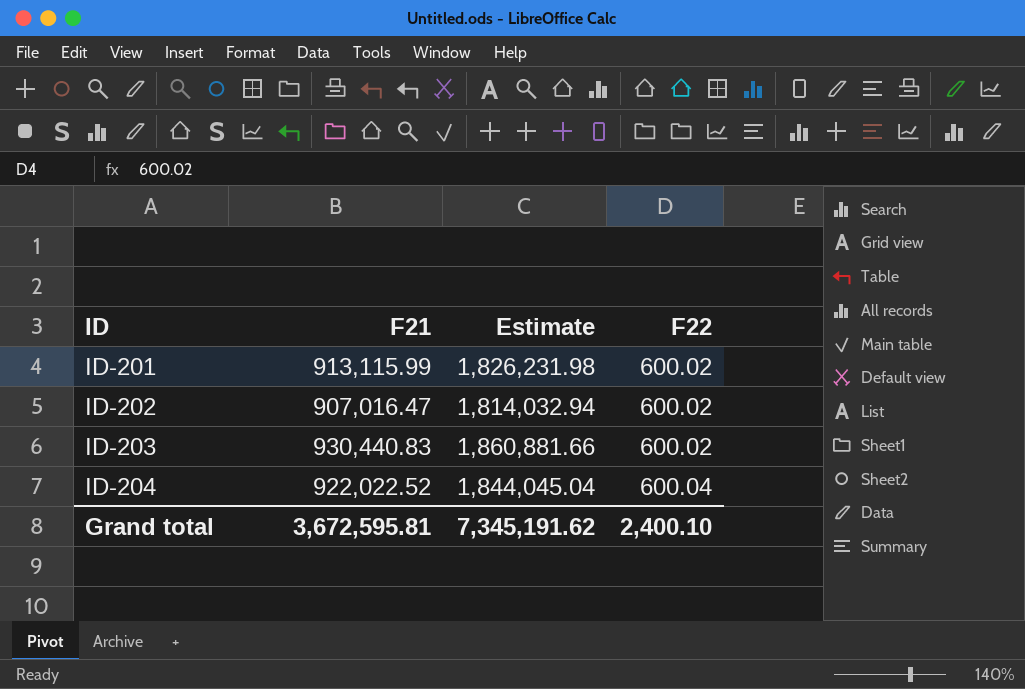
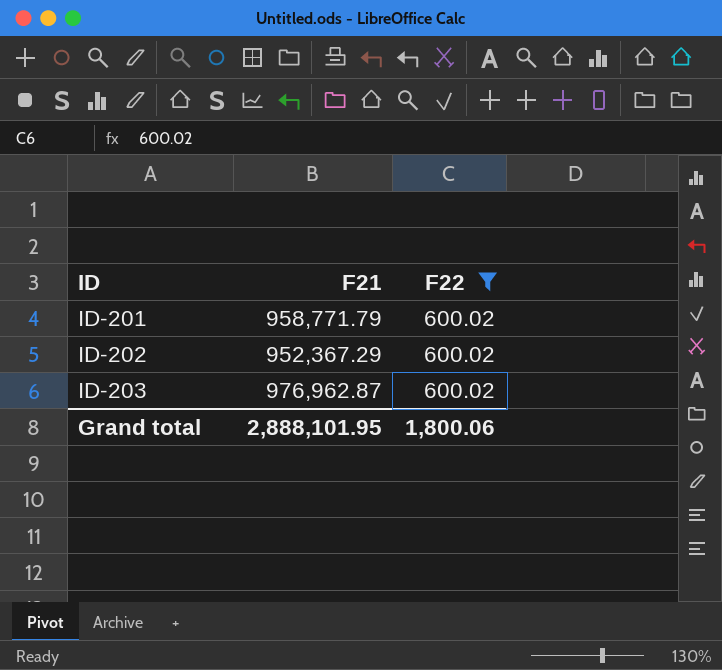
filter: none -> F22 = 600.02
column Estimate | formula: [F21] * 2 -> none
ID-201 | F21: 913,115.99 -> 958,771.79
ID-202 | F21: 907,016.47 -> 952,367.29
ID-203 | F21: 930,440.83 -> 976,962.87
Grand total | F21: 3,672,595.81 -> 2,888,101.95
Grand total | F22: 2,400.10 -> 1,800.06

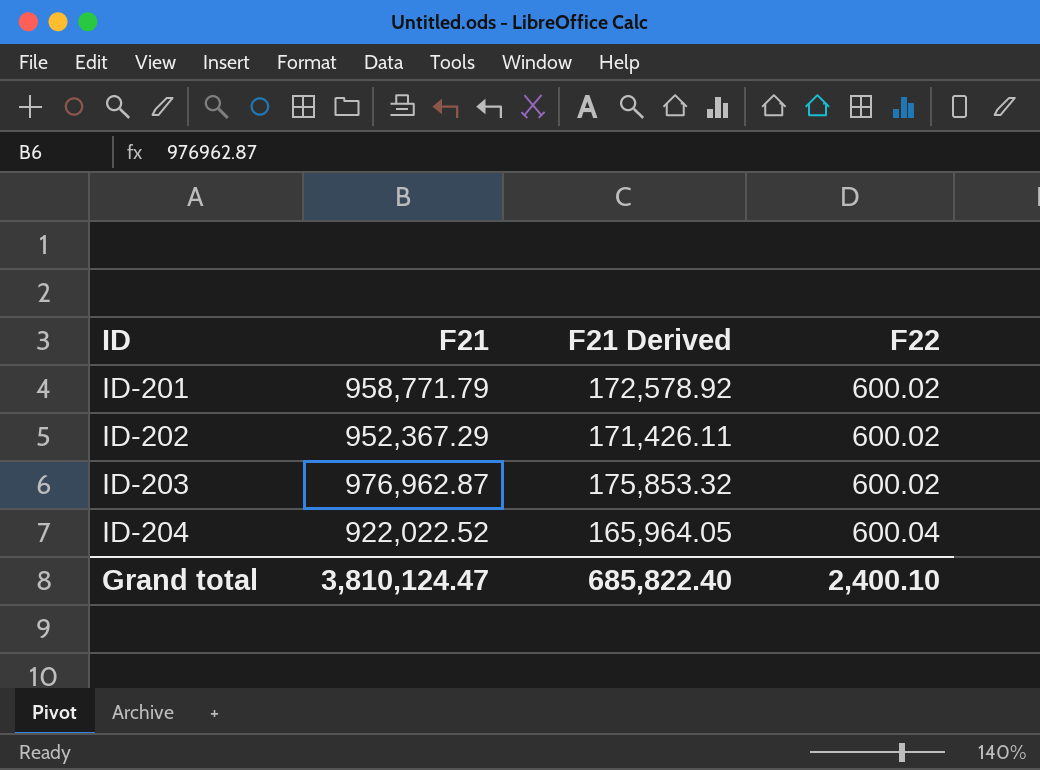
filter: F22 = 600.02 -> none
column F21 Derived | formula: none -> [F21] * 0.18
Grand total | F21: 2,888,101.95 -> 3,810,124.47
Grand total | F22: 1,800.06 -> 2,400.10

